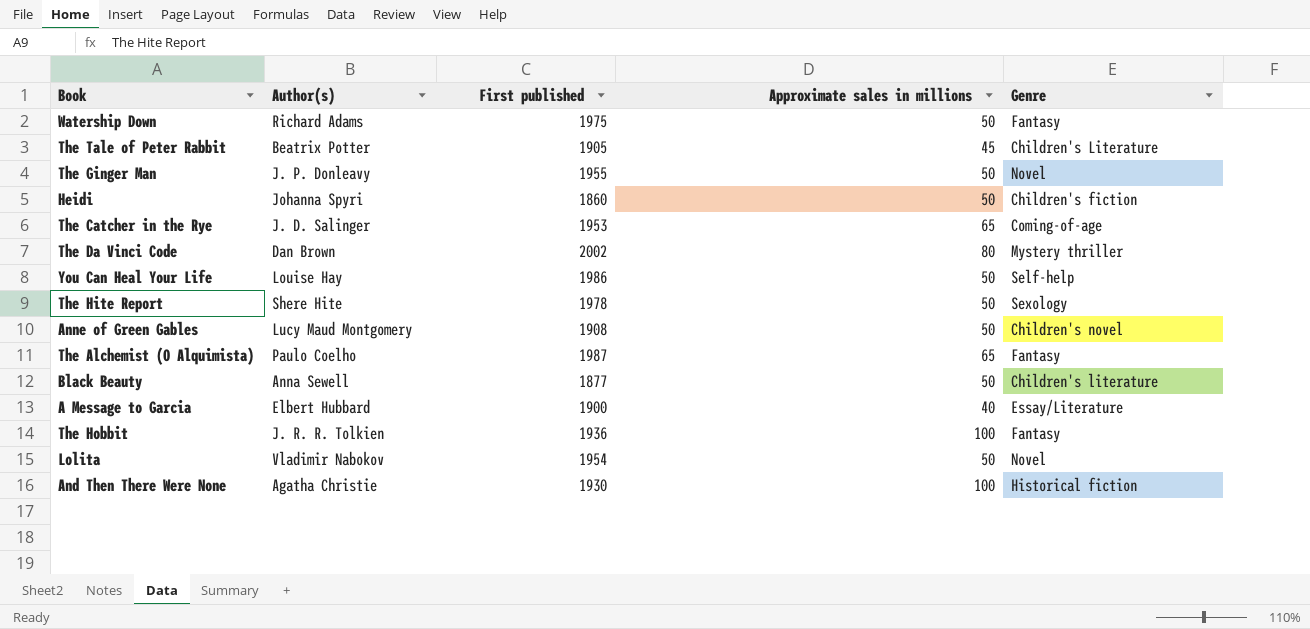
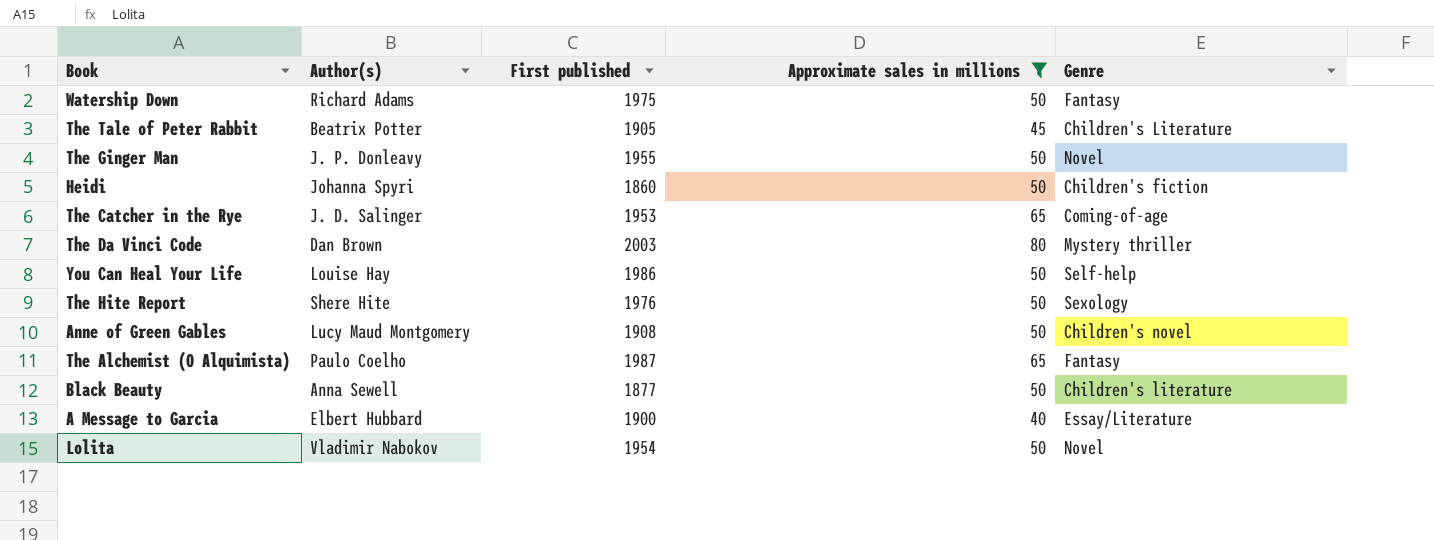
filter: none -> Approximate sales in millions != 100
The Da Vinci Code | First published: 2002 -> 2003
The Hite Report | First published: 1978 -> 1976

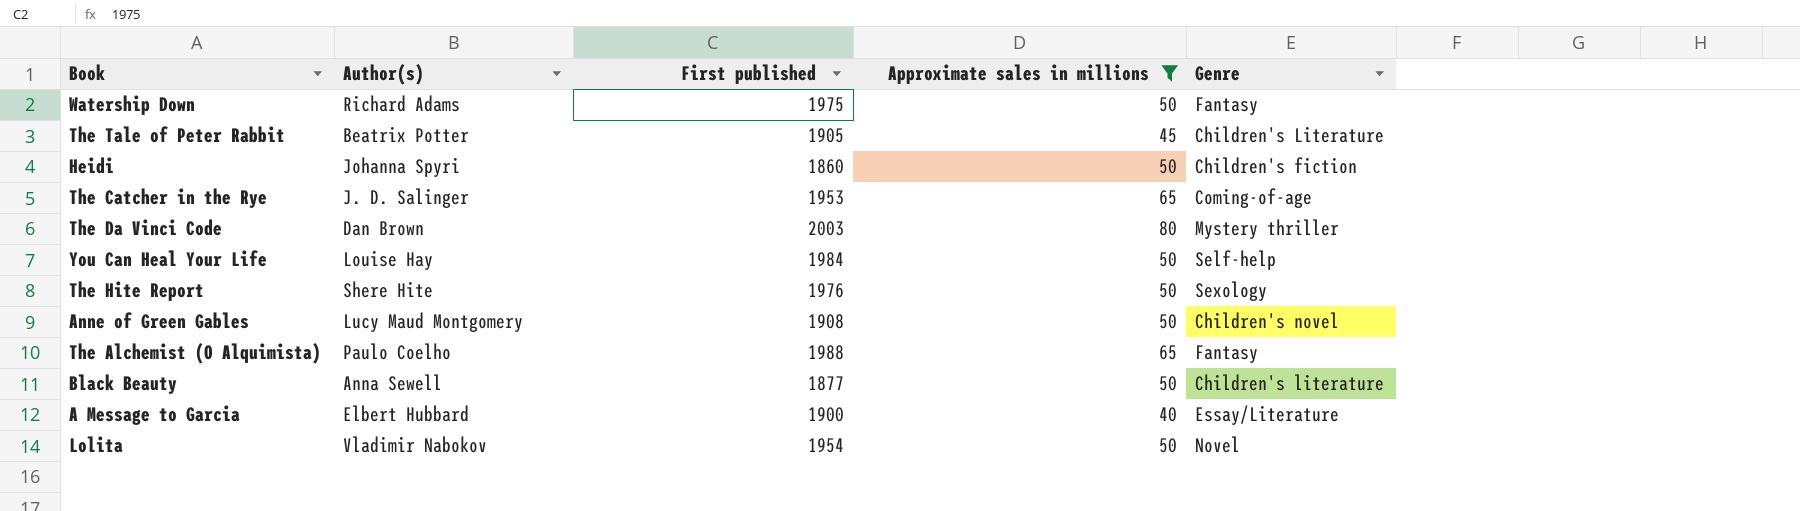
row The Ginger Man: J. P. Donleavy | 1955 | 50 | Novel -> none
You Can Heal Your Life | First published: 1986 -> 1984
The Alchemist (O Alquimista) | First published: 1987 -> 1988

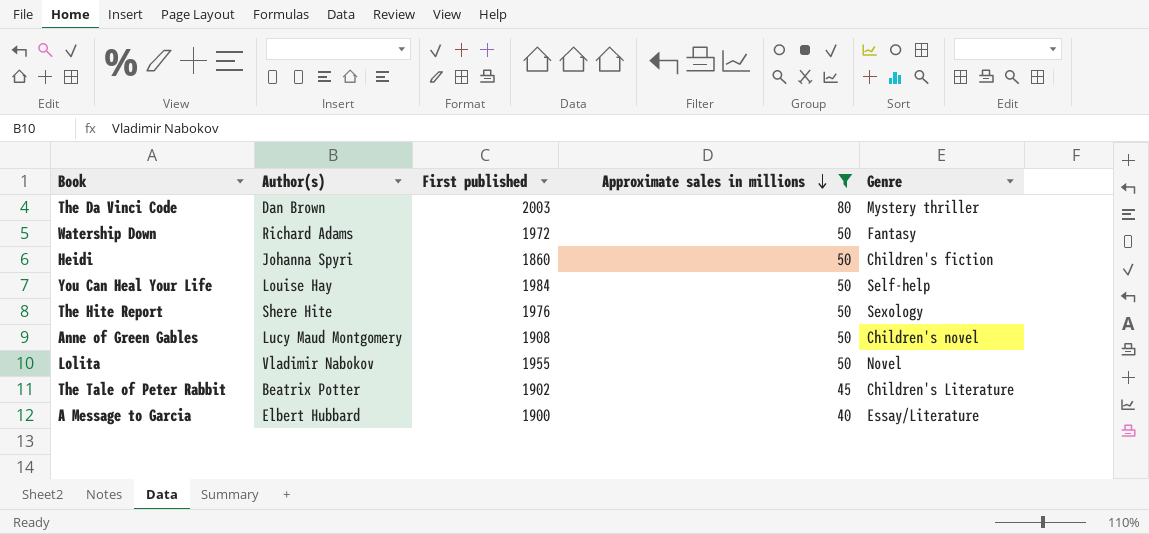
row order: none -> Approximate sales in millions descending
row The Catcher in the Rye: J. D. Salinger | 1953 | 65 | Coming-of-age -> none
row The Alchemist (O Alquimista): Paulo Coelho | 1988 | 65 | Fantasy -> none
row Black Beauty: Anna Sewell | 1877 | 50 | Children's literature -> none
Watership Down | First published: 1975 -> 1972
Lolita | First published: 1954 -> 1955
The Tale of Peter Rabbit | First published: 1905 -> 1902

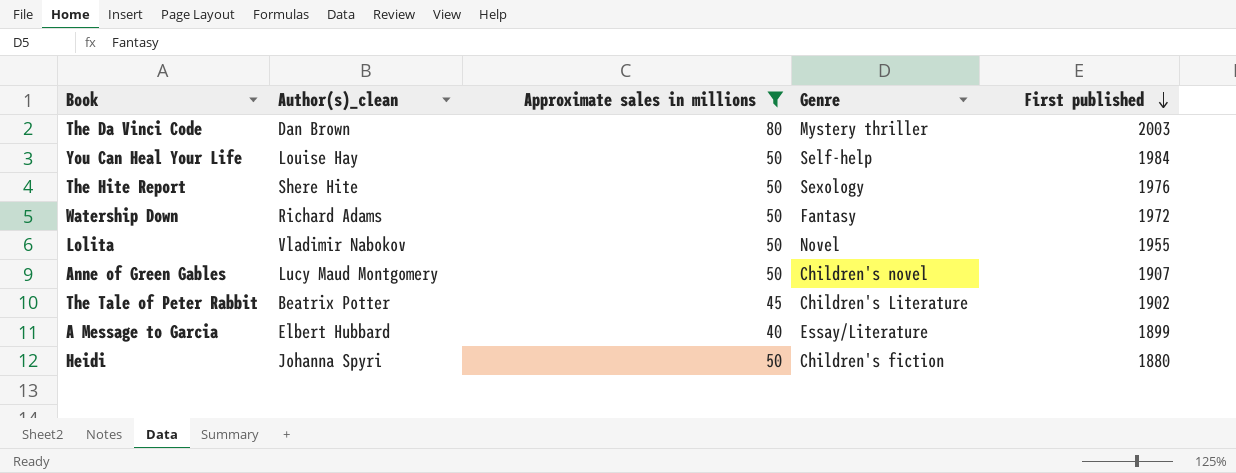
row order: Approximate sales in millions descending -> First published descending
column name: Author(s) -> Author(s)_clean
column First published | position: 3 -> 5
Anne of Green Gables | First published: 1908 -> 1907
A Message to Garcia | First published: 1900 -> 1899
Heidi | First published: 1860 -> 1880

